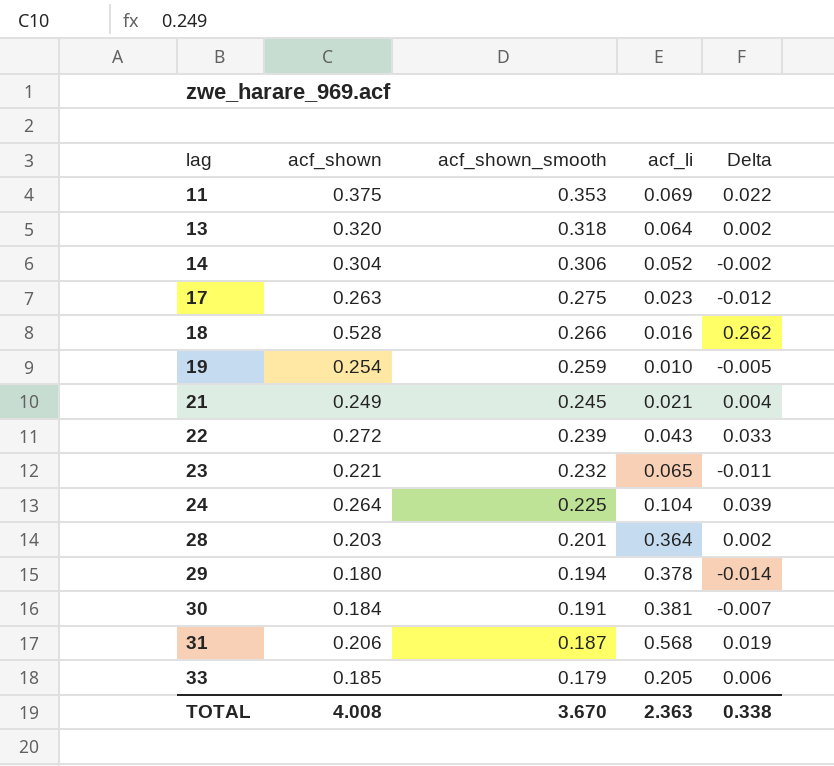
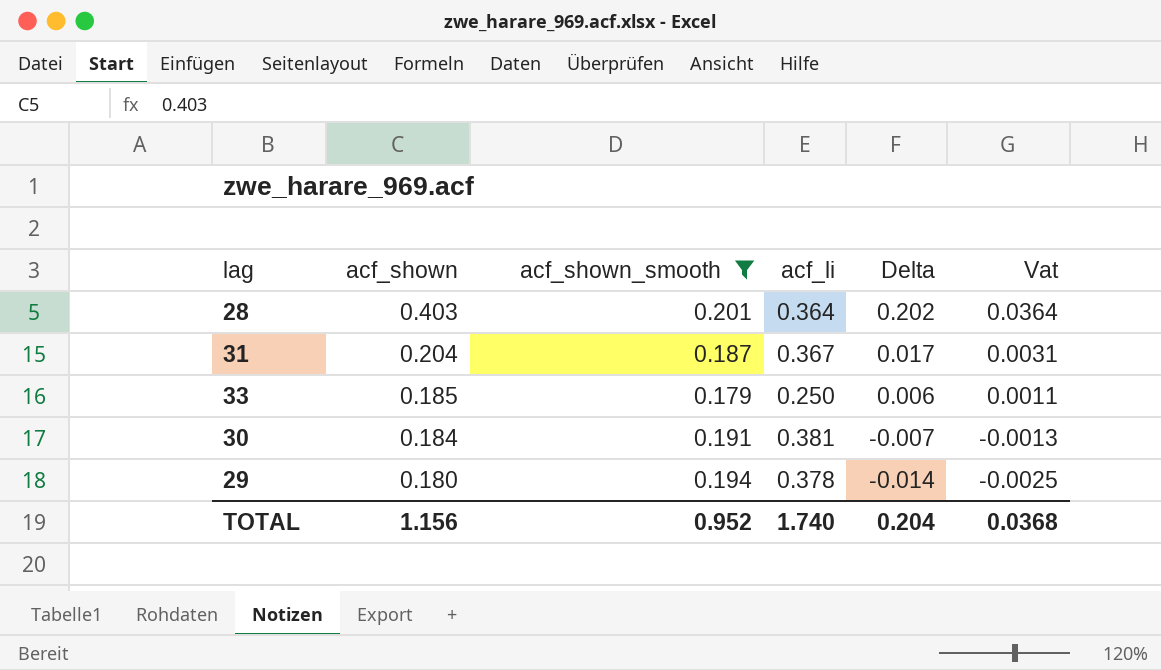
filter: none -> acf_shown_smooth <= 0.201
row order: lag ascending -> acf_shown descending
column Vat | formula: none -> [Delta] * 0.18
28 | acf_shown: 0.203 -> 0.403
28 | Delta: 0.002 -> 0.202
31 | acf_shown: 0.206 -> 0.204
31 | acf_li: 0.568 -> 0.367
31 | Delta: 0.019 -> 0.017
33 | acf_li: 0.205 -> 0.250
TOTAL | acf_shown: 4.008 -> 1.156
TOTAL | acf_shown_smooth: 3.670 -> 0.952
TOTAL | acf_li: 2.363 -> 1.740
TOTAL | Delta: 0.338 -> 0.204

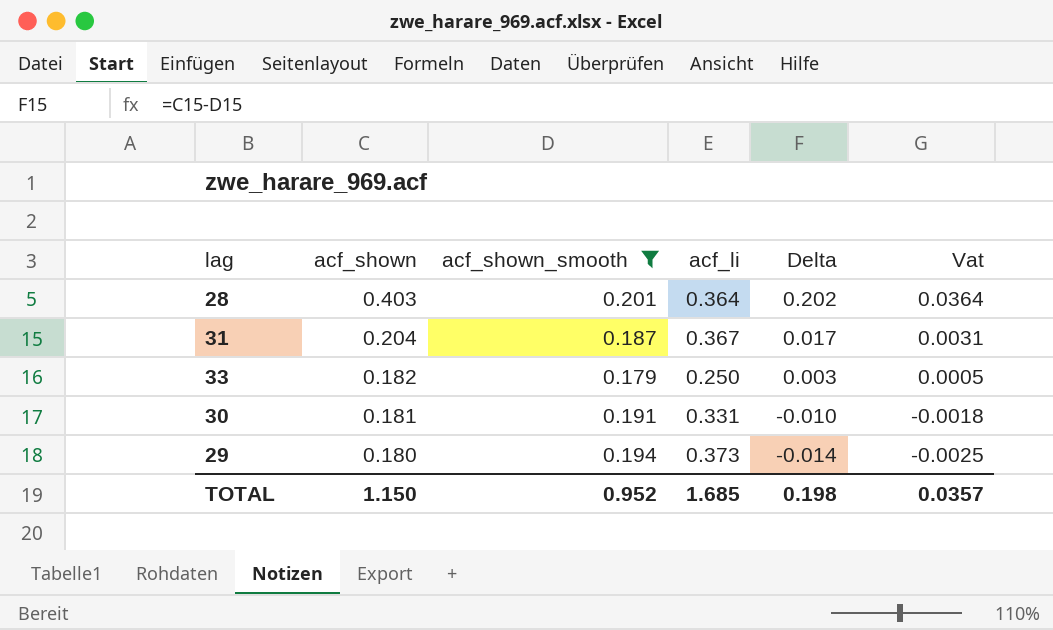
33 | acf_shown: 0.185 -> 0.182
33 | Delta: 0.006 -> 0.003
33 | Vat: 0.0011 -> 0.0005
30 | acf_shown: 0.184 -> 0.181
30 | acf_li: 0.381 -> 0.331
30 | Delta: -0.007 -> -0.010
30 | Vat: -0.0013 -> -0.0018
29 | acf_li: 0.378 -> 0.373
TOTAL | acf_shown: 1.156 -> 1.150
TOTAL | acf_li: 1.740 -> 1.685
TOTAL | Delta: 0.204 -> 0.198
TOTAL | Vat: 0.0368 -> 0.0357

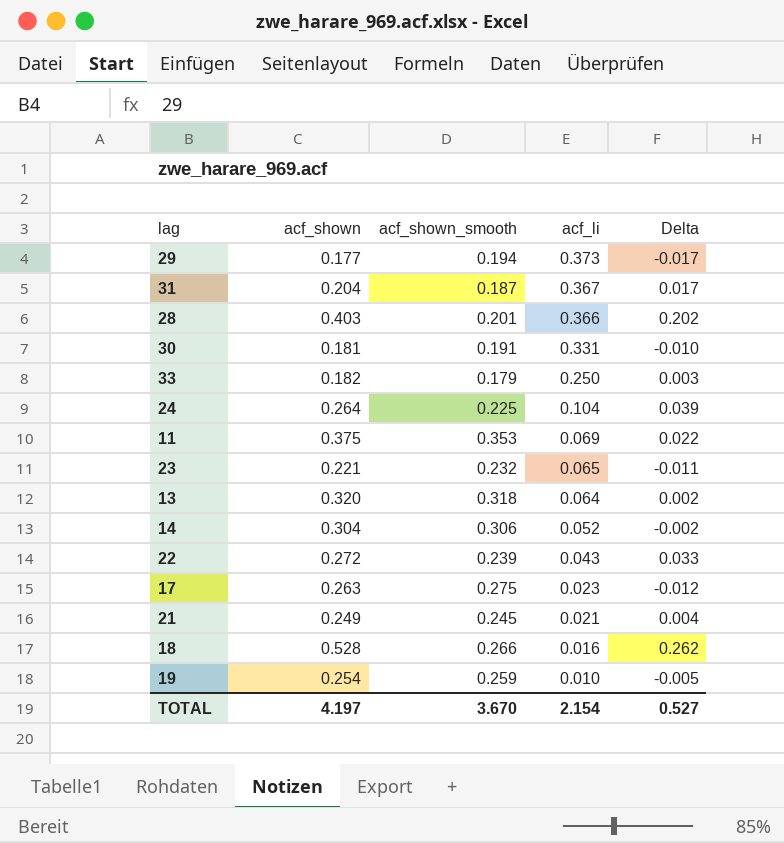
filter: acf_shown_smooth <= 0.201 -> none
row order: acf_shown descending -> acf_li descending
column Vat | formula: [Delta] * 0.18 -> none
29 | acf_shown: 0.180 -> 0.177
29 | Delta: -0.014 -> -0.017
28 | acf_li: 0.364 -> 0.366
TOTAL | acf_shown: 1.150 -> 4.197
TOTAL | acf_shown_smooth: 0.952 -> 3.670
TOTAL | acf_li: 1.685 -> 2.154
TOTAL | Delta: 0.198 -> 0.527

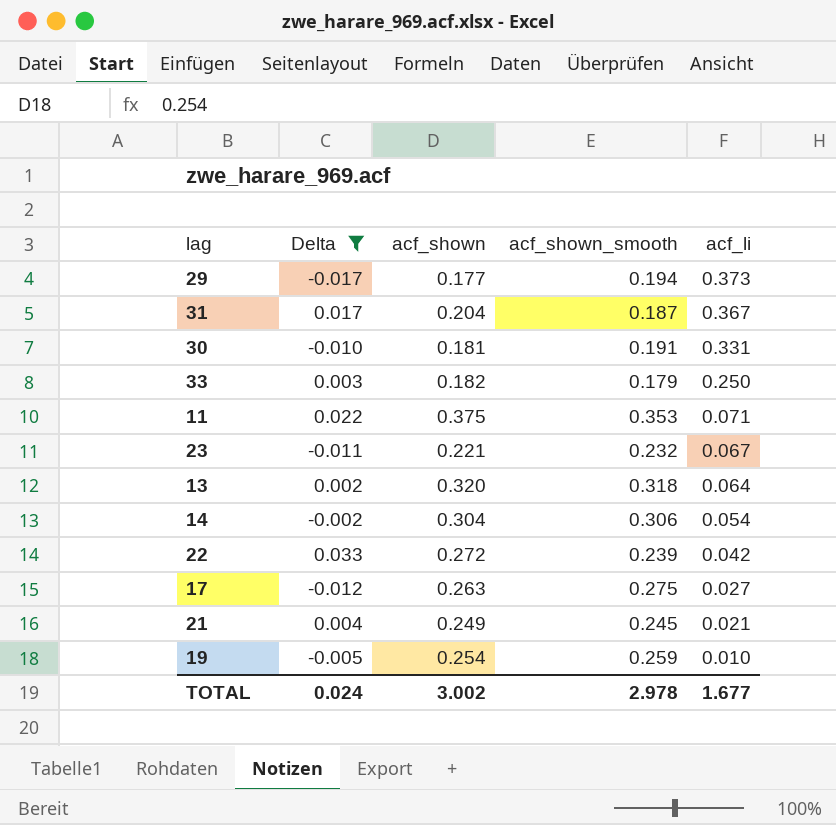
filter: none -> Delta <= 0.033
column Delta | position: 5 -> 2
11 | acf_li: 0.069 -> 0.071
23 | acf_li: 0.065 -> 0.067
14 | acf_li: 0.052 -> 0.054
22 | acf_li: 0.043 -> 0.042
17 | acf_li: 0.023 -> 0.027
TOTAL | Delta: 0.527 -> 0.024
TOTAL | acf_shown: 4.197 -> 3.002
TOTAL | acf_shown_smooth: 3.670 -> 2.978
TOTAL | acf_li: 2.154 -> 1.677

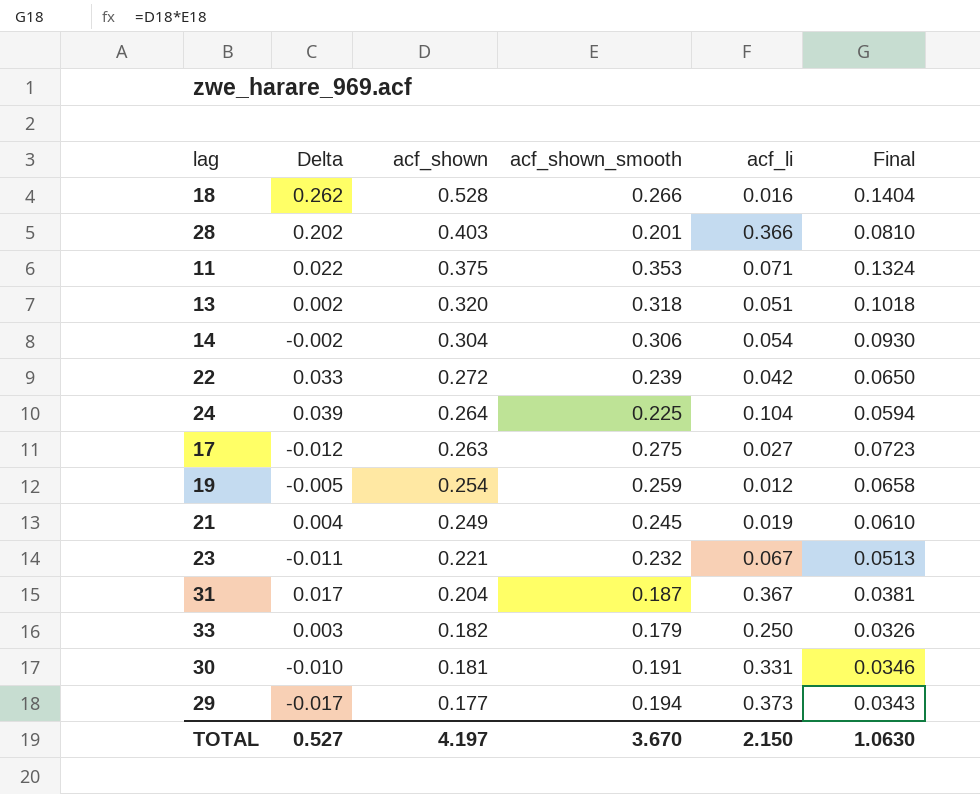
filter: Delta <= 0.033 -> none
row order: acf_li descending -> acf_shown descending
column Final | formula: none -> [acf_shown] * [acf_shown_smooth]
13 | acf_li: 0.064 -> 0.051
19 | acf_li: 0.010 -> 0.012
21 | acf_li: 0.021 -> 0.019
TOTAL | Delta: 0.024 -> 0.527
TOTAL | acf_shown: 3.002 -> 4.197
TOTAL | acf_shown_smooth: 2.978 -> 3.670
TOTAL | acf_li: 1.677 -> 2.150

